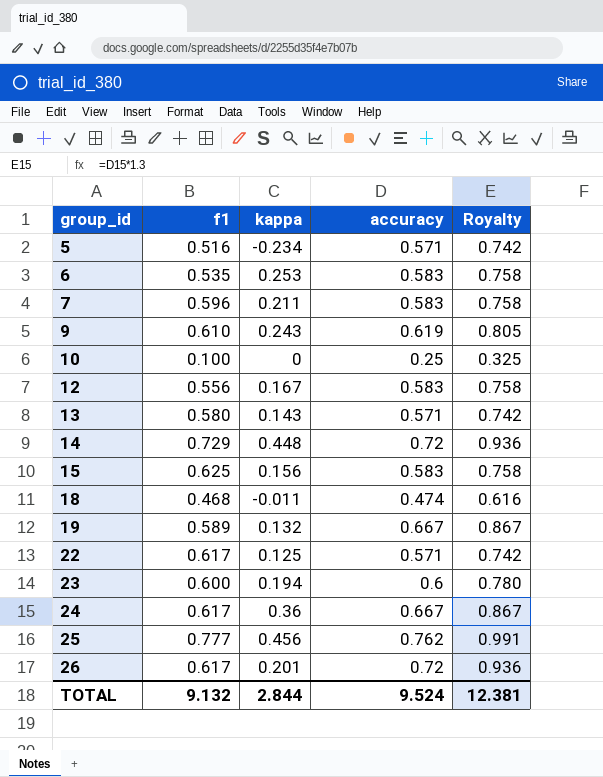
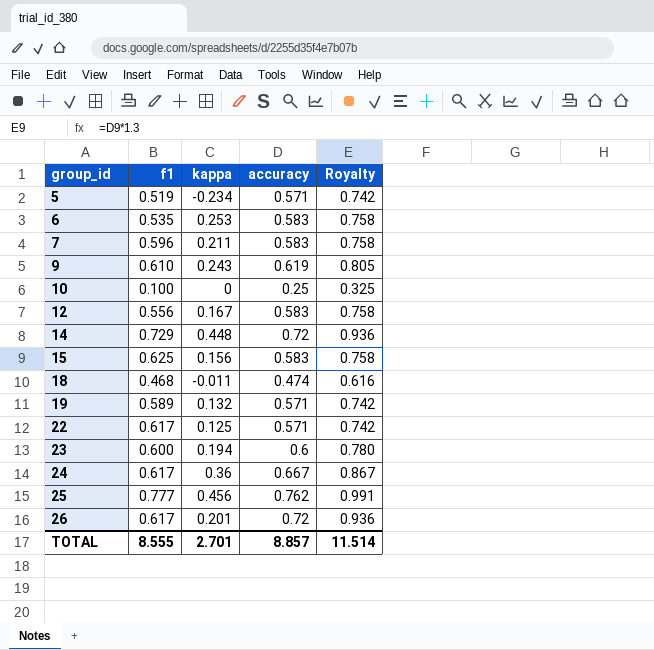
row 13: 0.580 | 0.143 | 0.571 | 0.742 -> none
5 | f1: 0.516 -> 0.519
19 | accuracy: 0.667 -> 0.571
19 | Royalty: 0.867 -> 0.742
TOTAL | f1: 9.132 -> 8.555
TOTAL | kappa: 2.844 -> 2.701
TOTAL | accuracy: 9.524 -> 8.857
TOTAL | Royalty: 12.381 -> 11.514

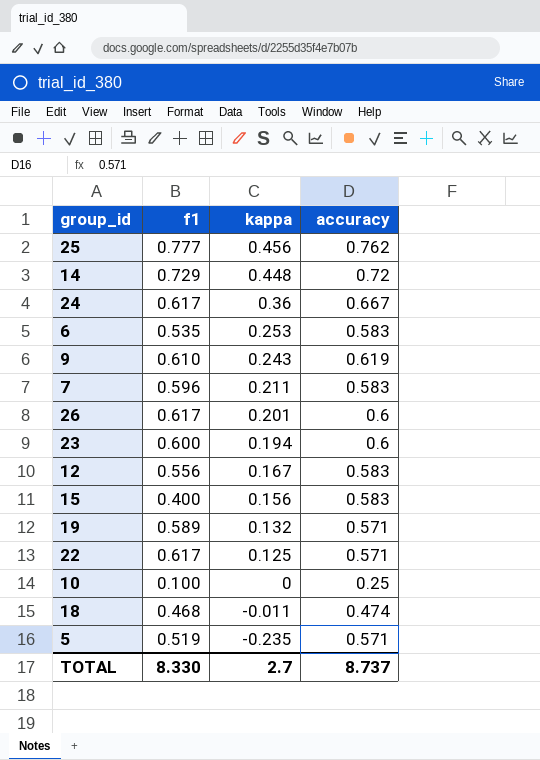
row order: group_id ascending -> kappa descending
column Royalty | formula: [accuracy] * 1.3 -> none
26 | accuracy: 0.72 -> 0.6
15 | f1: 0.625 -> 0.400
5 | kappa: -0.234 -> -0.235
TOTAL | f1: 8.555 -> 8.330
TOTAL | kappa: 2.701 -> 2.7
TOTAL | accuracy: 8.857 -> 8.737

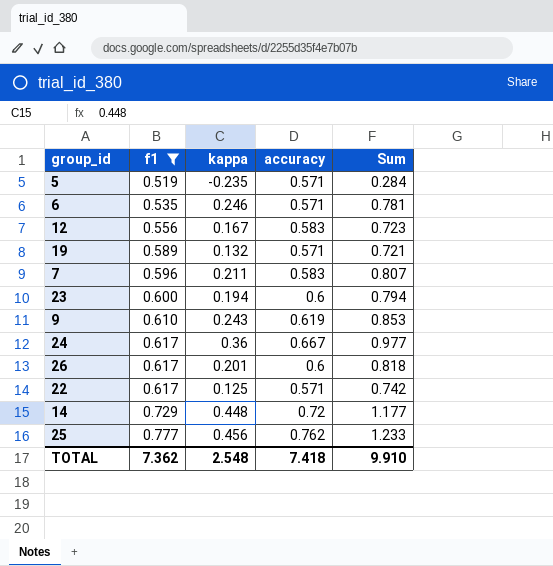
filter: none -> f1 >= 0.519
row order: kappa descending -> f1 ascending
column Sum | formula: none -> [f1] + [kappa]
6 | kappa: 0.253 -> 0.246
6 | accuracy: 0.583 -> 0.571
TOTAL | f1: 8.330 -> 7.362
TOTAL | kappa: 2.7 -> 2.548
TOTAL | accuracy: 8.737 -> 7.418

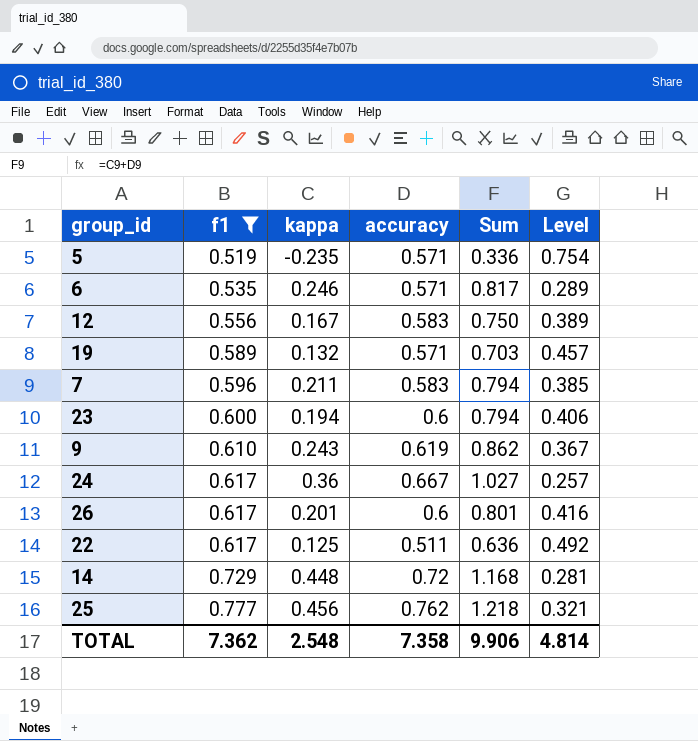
column Sum | formula: [f1] + [kappa] -> [kappa] + [accuracy]
column Level | formula: none -> [f1] - [kappa]
22 | accuracy: 0.571 -> 0.511
TOTAL | accuracy: 7.418 -> 7.358
TOTAL | Sum: 9.910 -> 9.906

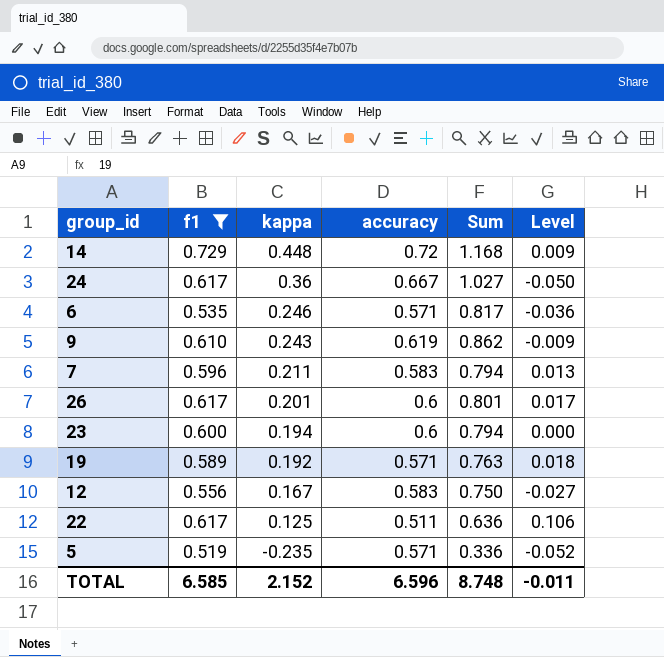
row order: f1 ascending -> kappa descending
column Level | formula: [f1] - [kappa] -> [f1] - [accuracy]
row 25: 0.777 | 0.456 | 0.762 | 1.218 | 0.321 -> none
19 | kappa: 0.132 -> 0.192
19 | Sum: 0.703 -> 0.763
TOTAL | f1: 7.362 -> 6.585
TOTAL | kappa: 2.548 -> 2.152
TOTAL | accuracy: 7.358 -> 6.596
TOTAL | Sum: 9.906 -> 8.748
TOTAL | Level: 4.814 -> -0.011

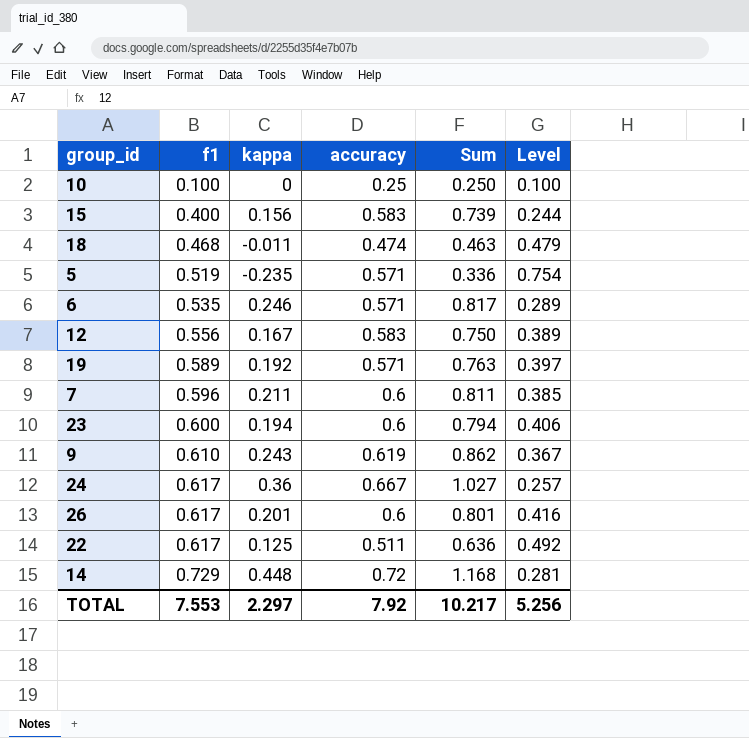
filter: f1 >= 0.519 -> none
row order: kappa descending -> f1 ascending
column Level | formula: [f1] - [accuracy] -> [f1] - [kappa]
7 | accuracy: 0.583 -> 0.6
7 | Sum: 0.794 -> 0.811
TOTAL | f1: 6.585 -> 7.553
TOTAL | kappa: 2.152 -> 2.297
TOTAL | accuracy: 6.596 -> 7.92
TOTAL | Sum: 8.748 -> 10.217
TOTAL | Level: -0.011 -> 5.256

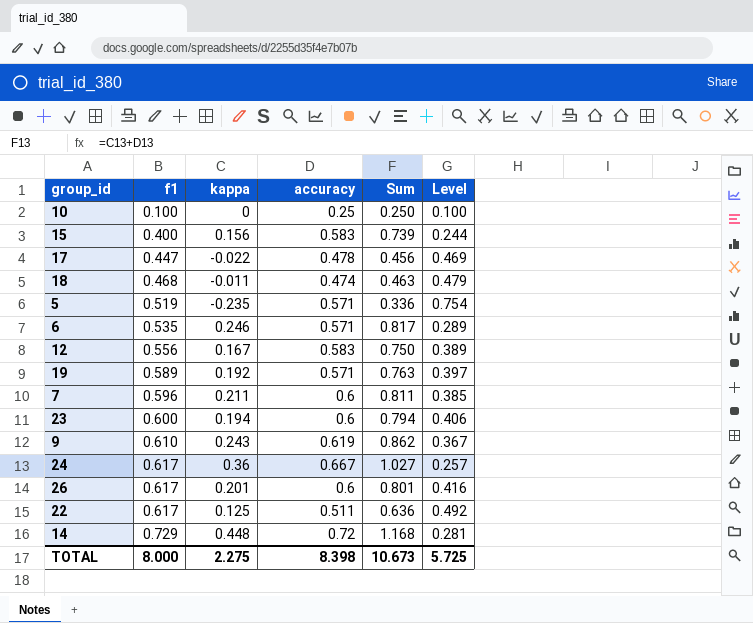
row 17: none -> 0.447 | -0.022 | 0.478 | 0.456 | 0.469
TOTAL | f1: 7.553 -> 8.000
TOTAL | kappa: 2.297 -> 2.275
TOTAL | accuracy: 7.92 -> 8.398
TOTAL | Sum: 10.217 -> 10.673
TOTAL | Level: 5.256 -> 5.725

